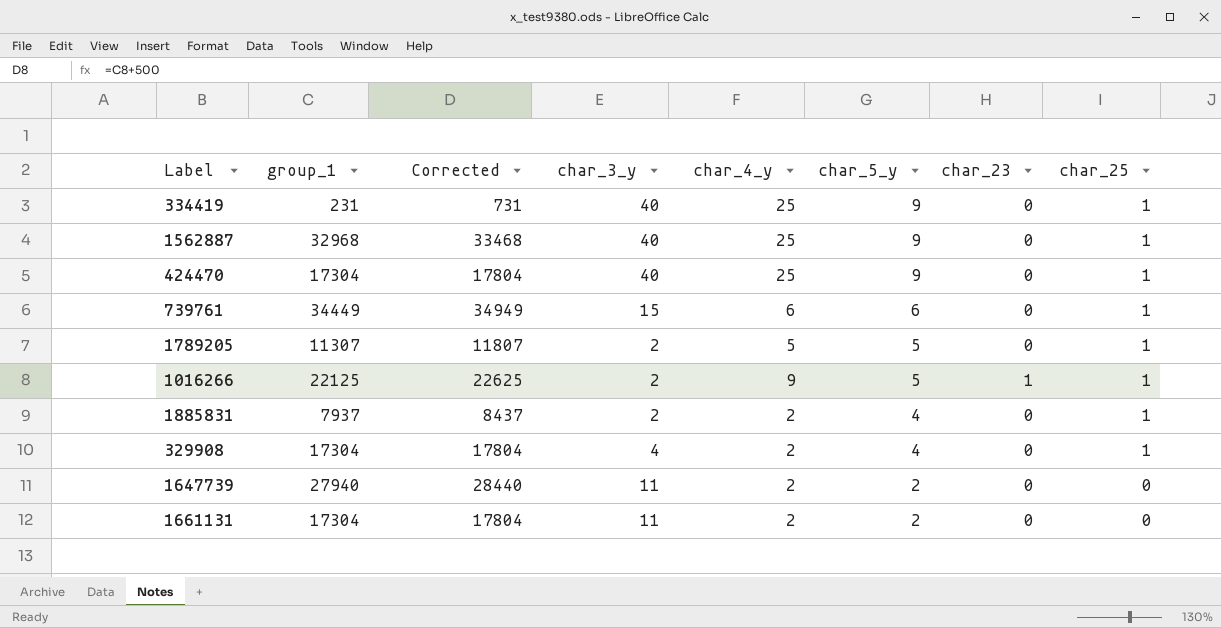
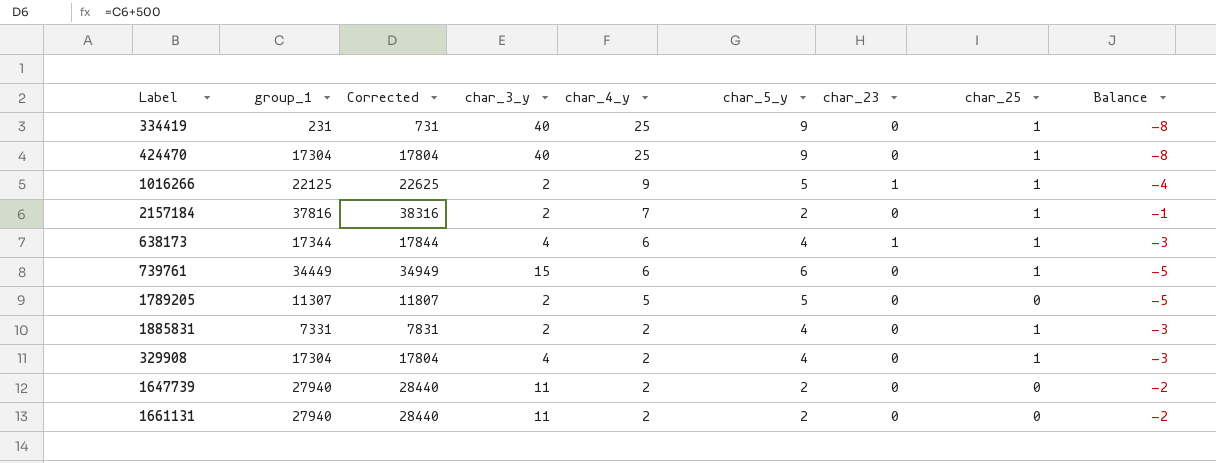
row order: char_5_y descending -> char_4_y descending
column Balance | formula: none -> [char_25] - [char_5_y]
row 1562887: 32968 | 33468 | 40 | 25 | 9 | 0 | 1 -> none
row 2157184: none -> 37816 | 38316 | 2 | 7 | 2 | 0 | 1 | -1
row 638173: none -> 17344 | 17844 | 4 | 6 | 4 | 1 | 1 | -3
1789205 | char_25: 1 -> 0
1885831 | group_1: 7937 -> 7331
1885831 | Corrected: 8437 -> 7831
1661131 | group_1: 17304 -> 27940
1661131 | Corrected: 17804 -> 28440

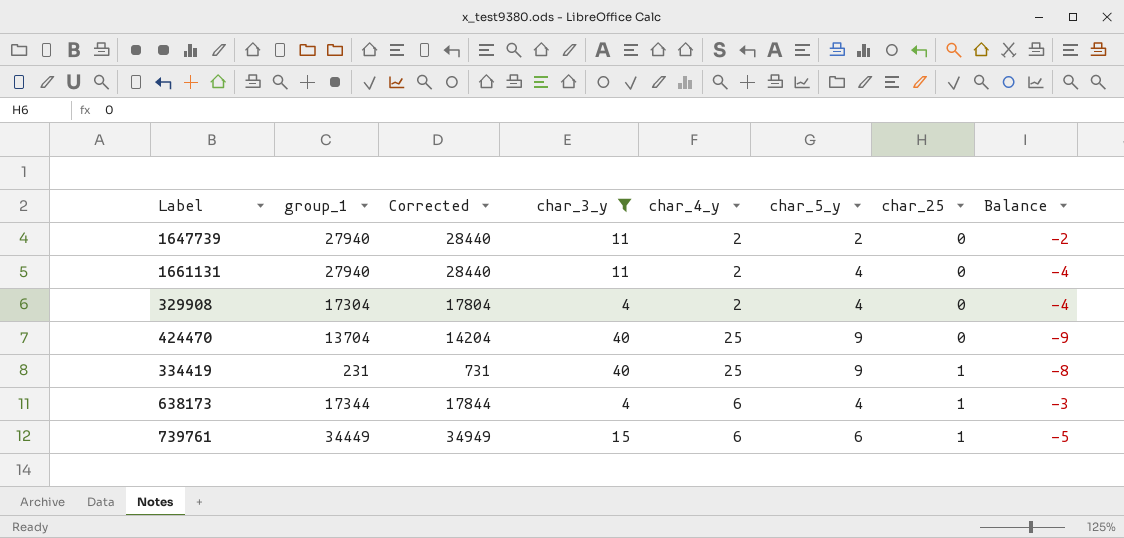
filter: none -> char_3_y != 2
row order: char_4_y descending -> char_25 ascending
column char_23 | position: 7 -> none
1661131 | char_5_y: 2 -> 4
1661131 | Balance: -2 -> -4
329908 | char_25: 1 -> 0
329908 | Balance: -3 -> -4
424470 | group_1: 17304 -> 13704
424470 | Corrected: 17804 -> 14204
424470 | char_25: 1 -> 0
424470 | Balance: -8 -> -9

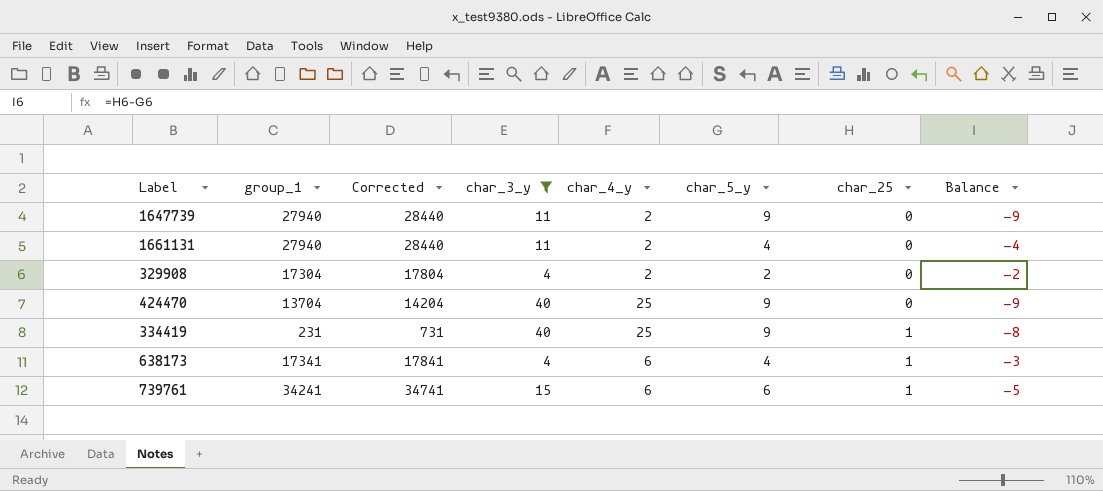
1647739 | char_5_y: 2 -> 9
1647739 | Balance: -2 -> -9
329908 | char_5_y: 4 -> 2
329908 | Balance: -4 -> -2
638173 | group_1: 17344 -> 17341
638173 | Corrected: 17844 -> 17841
739761 | group_1: 34449 -> 34241
739761 | Corrected: 34949 -> 34741

